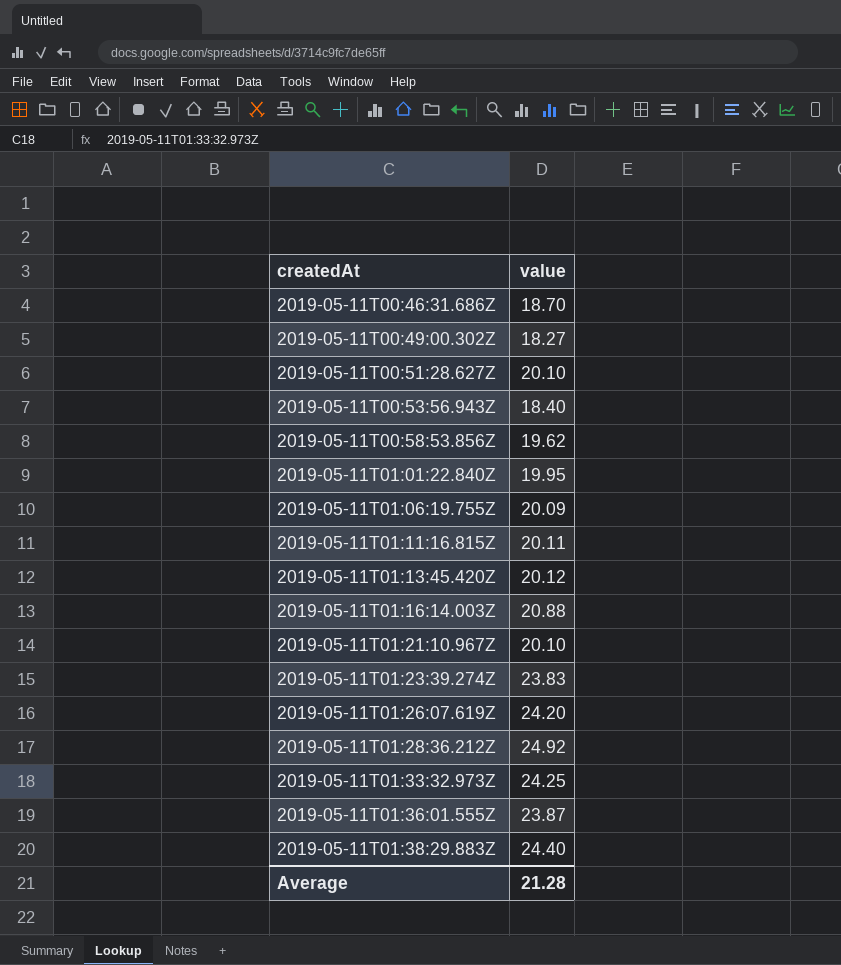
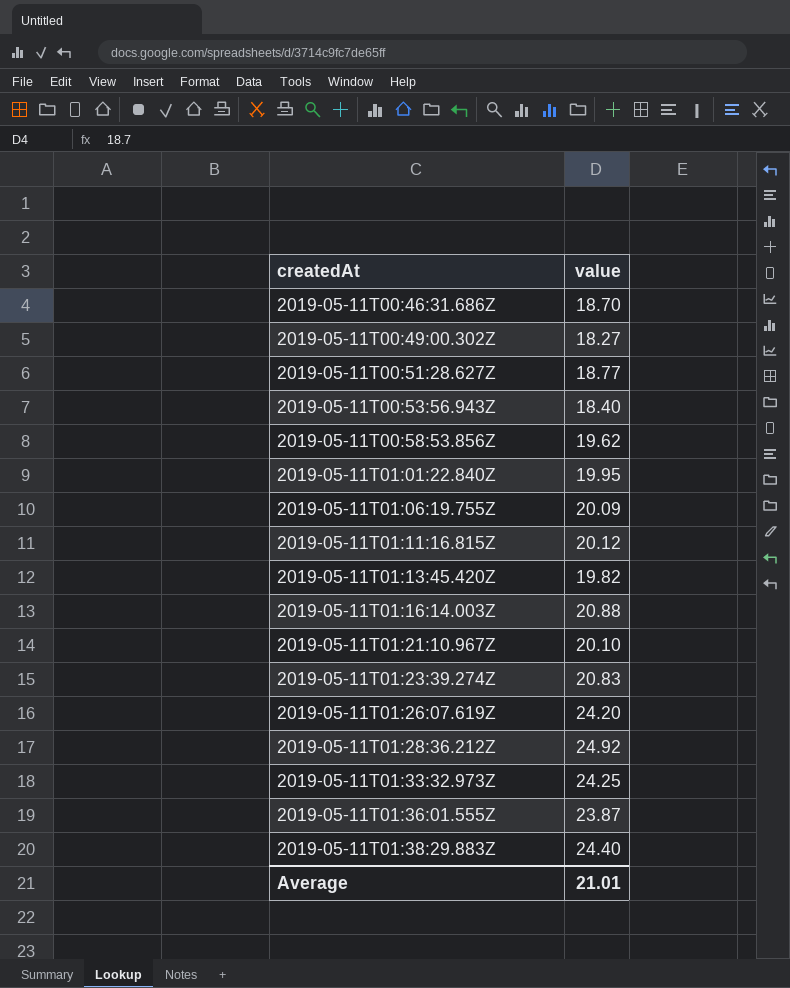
2019-05-11T00:51:28.627Z | value: 20.10 -> 18.77
2019-05-11T01:11:16.815Z | value: 20.11 -> 20.12
2019-05-11T01:13:45.420Z | value: 20.12 -> 19.82
2019-05-11T01:23:39.274Z | value: 23.83 -> 20.83
Average | value: 21.28 -> 21.01

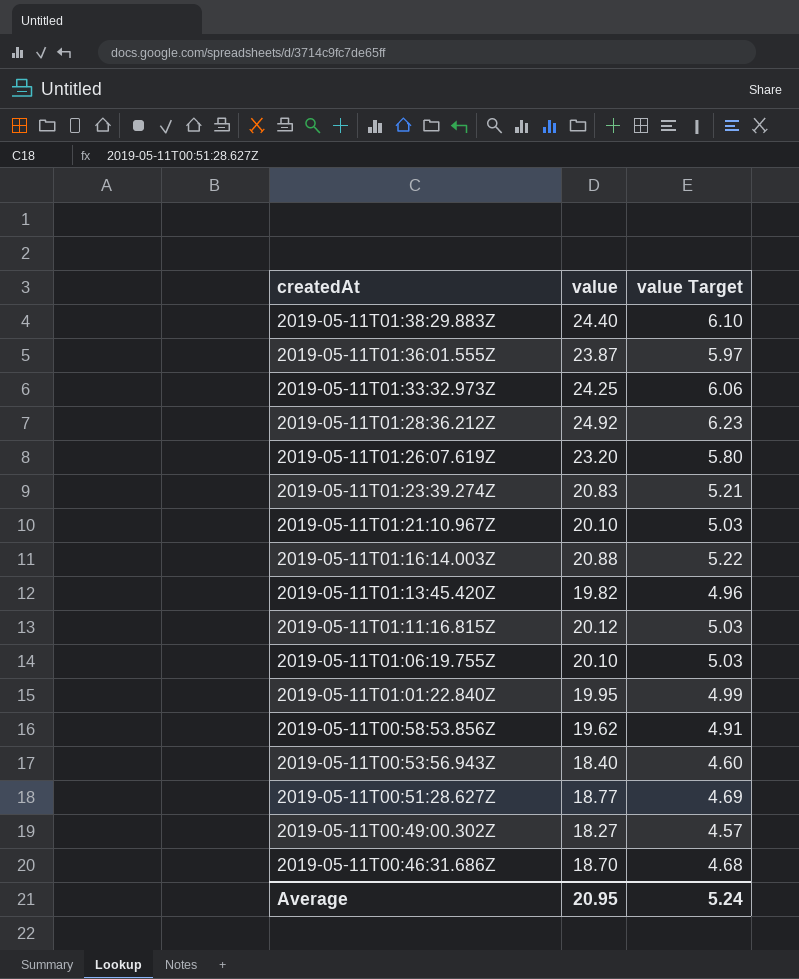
row order: createdAt ascending -> createdAt descending
column value Target | formula: none -> [value] * 0.25
2019-05-11T01:26:07.619Z | value: 24.20 -> 23.20
2019-05-11T01:06:19.755Z | value: 20.09 -> 20.10
Average | value: 21.01 -> 20.95

